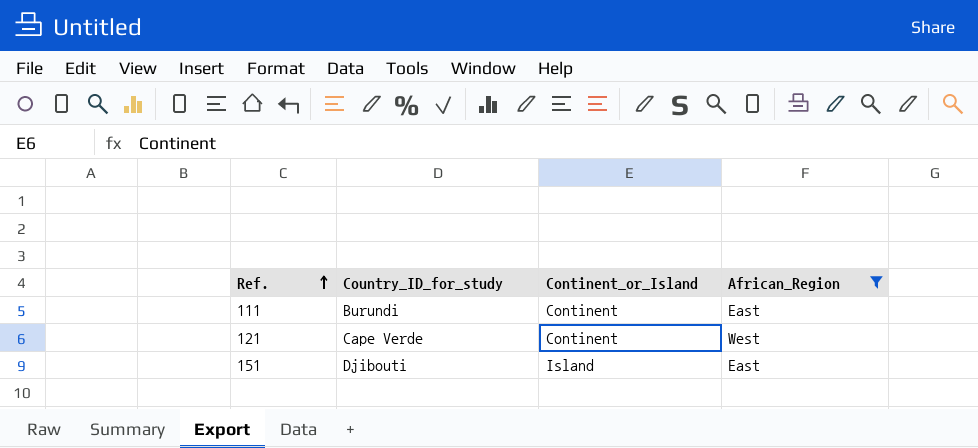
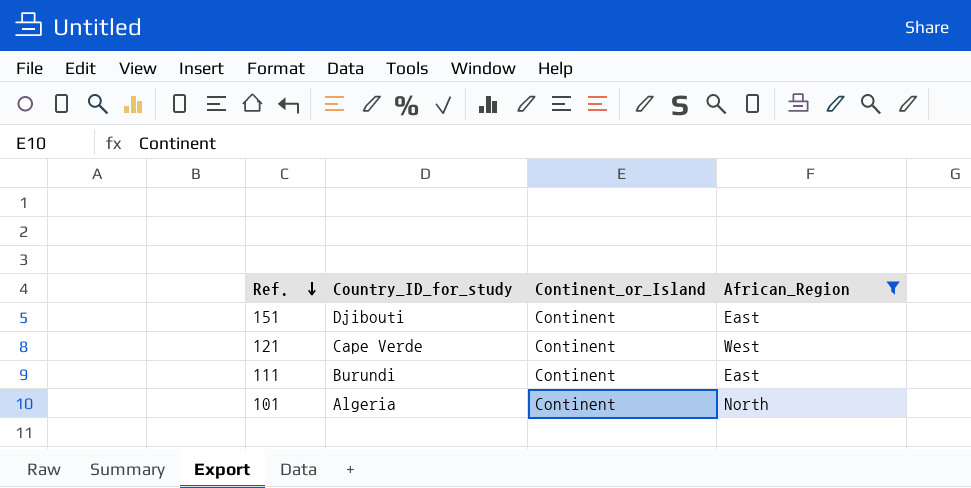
row order: Ref. ascending -> Ref. descending
151 | Continent_or_Island: Island -> Continent
row 101: none -> Algeria | Continent | North

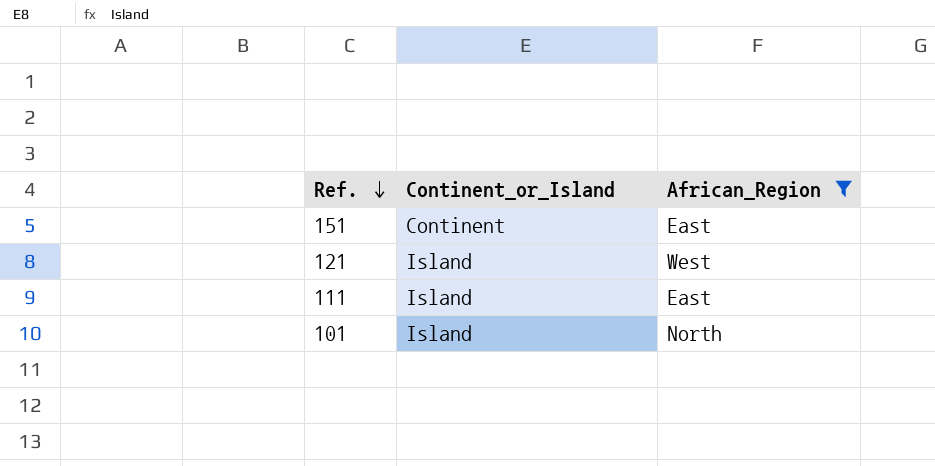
column Country_ID_for_study | position: 2 -> none
121 | Continent_or_Island: Continent -> Island
111 | Continent_or_Island: Continent -> Island
101 | Continent_or_Island: Continent -> Island

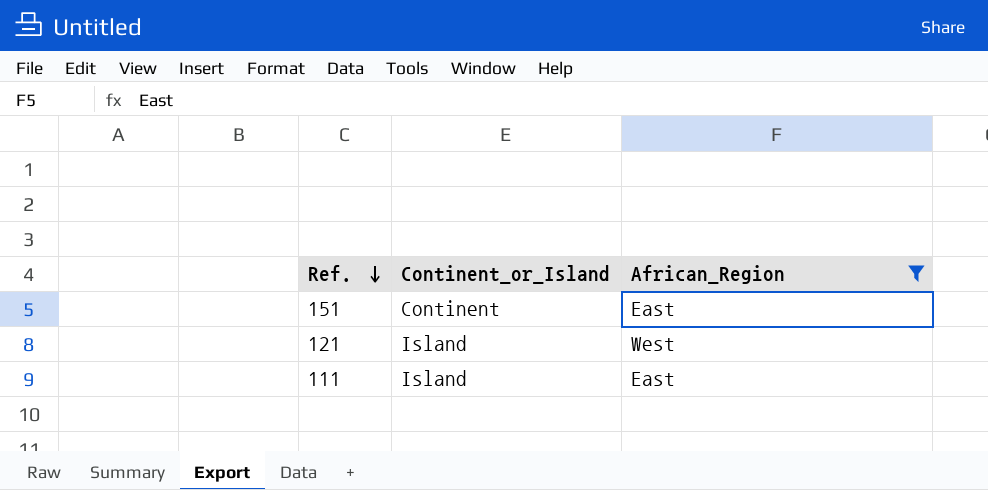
row 101: Island | North -> none

